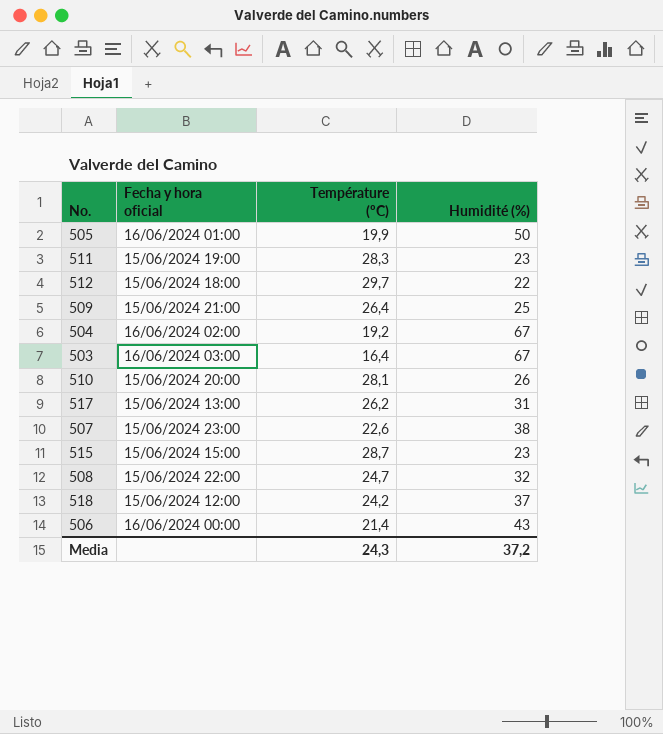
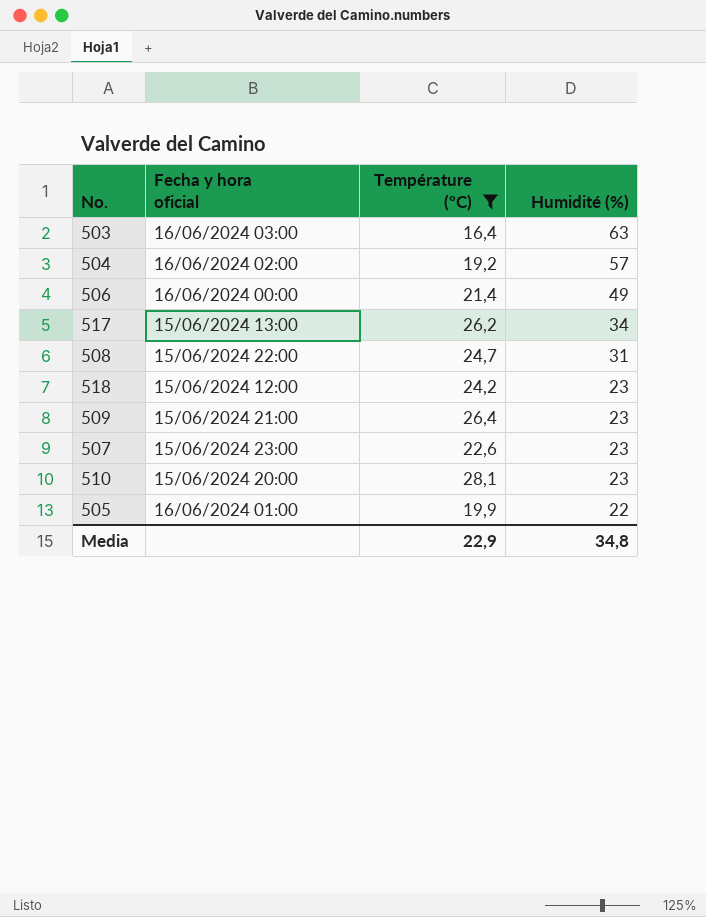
filter: none -> Température (ºC) <= 28,1
row order: none -> Humidité (%) descending
503 | Humidité (%): 67 -> 63
504 | Humidité (%): 67 -> 57
506 | Humidité (%): 43 -> 49
517 | Humidité (%): 31 -> 34
508 | Humidité (%): 32 -> 31
518 | Humidité (%): 37 -> 23
509 | Humidité (%): 25 -> 23
507 | Humidité (%): 38 -> 23
510 | Humidité (%): 26 -> 23
505 | Humidité (%): 50 -> 22
Media | Température (ºC): 24,3 -> 22,9
Media | Humidité (%): 37,2 -> 34,8

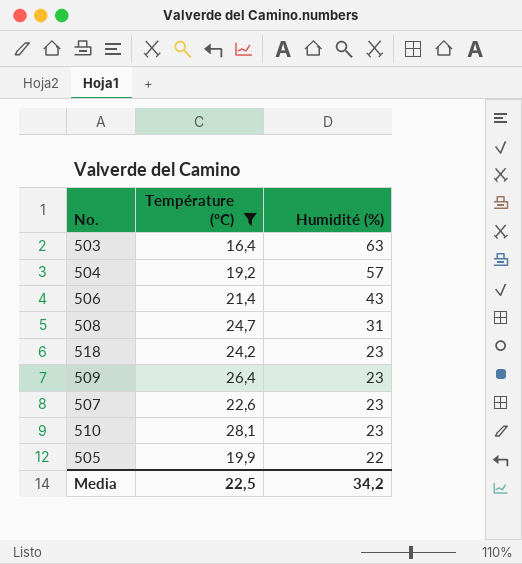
column Fecha y hora oficial | position: 2 -> none
row 517: 15/06/2024 13:00 | 26,2 | 34 -> none
506 | Humidité (%): 49 -> 43
Media | Température (ºC): 22,9 -> 22,5
Media | Humidité (%): 34,8 -> 34,2

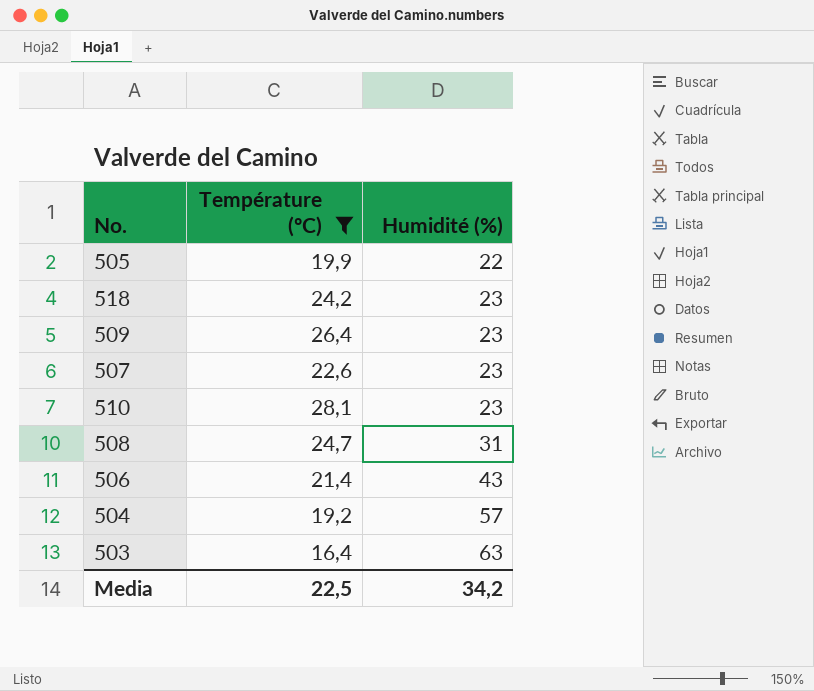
row order: Humidité (%) descending -> Humidité (%) ascending

